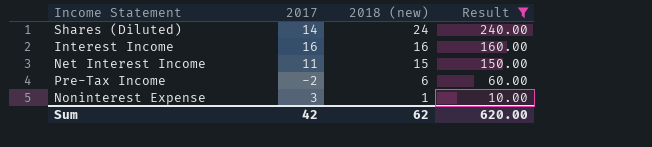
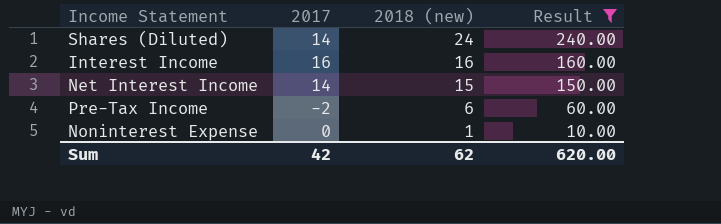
Net Interest Income | 2017: 11 -> 14
Noninterest Expense | 2017: 3 -> 0

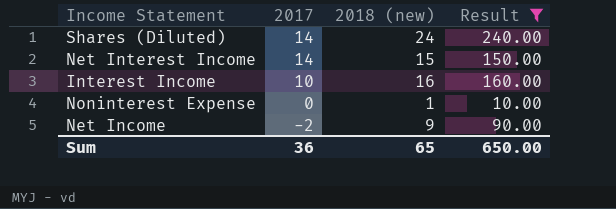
row order: 2018 (new) descending -> 2017 descending
row Pre-Tax Income: -2 | 6 | 60.00 -> none
Interest Income | 2017: 16 -> 10
row Net Income: none -> -2 | 9 | 90.00
Sum | 2017: 42 -> 36
Sum | 2018 (new): 62 -> 65
Sum | Result: 620.00 -> 650.00

